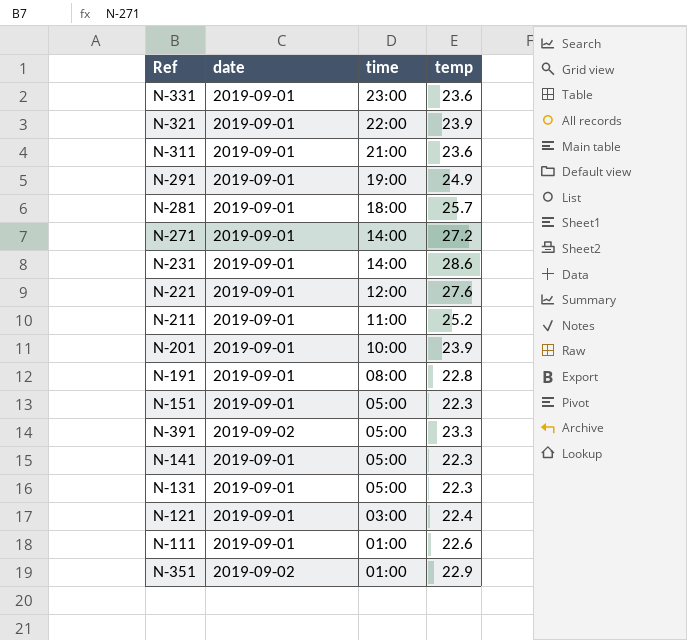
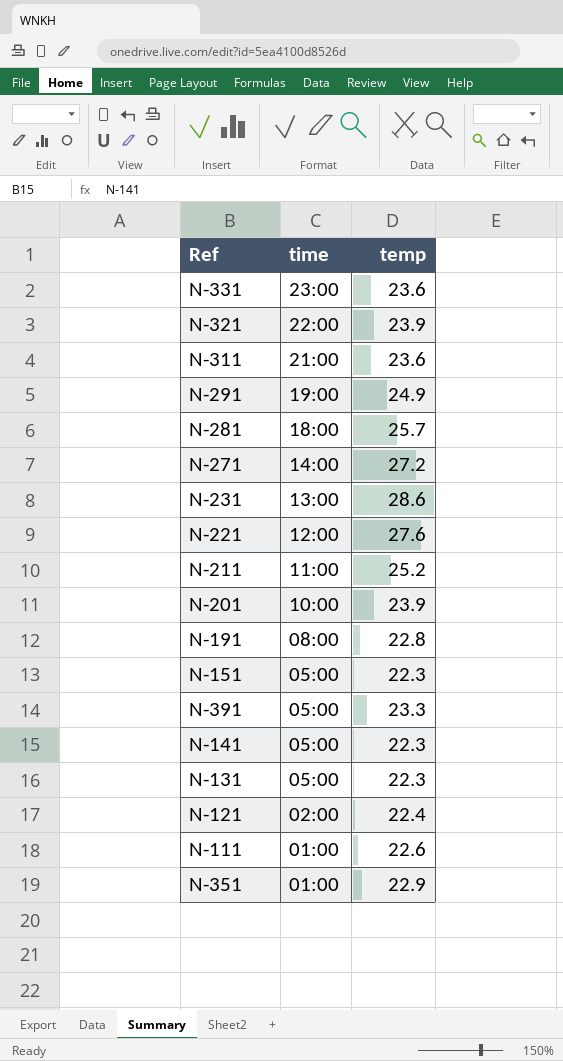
column date | position: 2 -> none
N-231 | time: 14:00 -> 13:00
N-121 | time: 03:00 -> 02:00

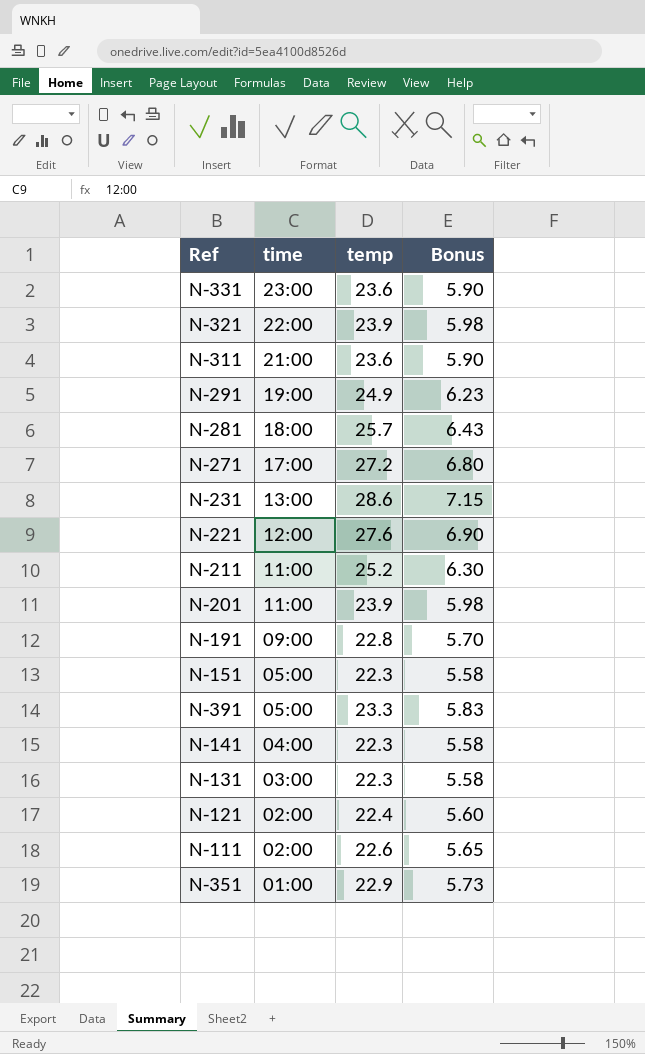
column Bonus | formula: none -> [temp] * 0.25
N-271 | time: 14:00 -> 17:00
N-201 | time: 10:00 -> 11:00
N-191 | time: 08:00 -> 09:00
N-141 | time: 05:00 -> 04:00
N-131 | time: 05:00 -> 03:00
N-111 | time: 01:00 -> 02:00

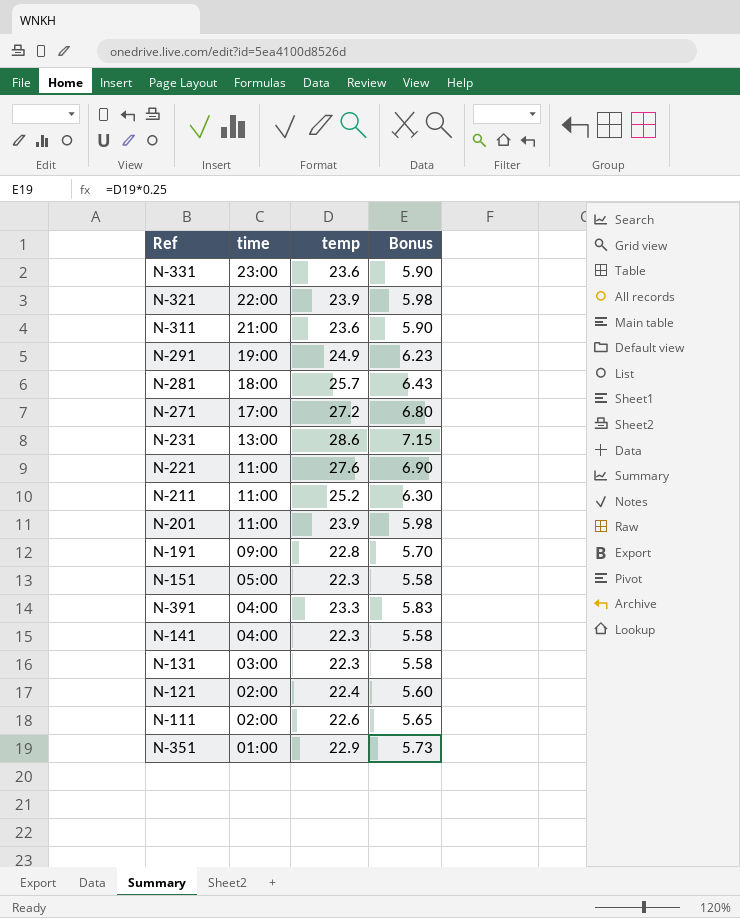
N-221 | time: 12:00 -> 11:00
N-391 | time: 05:00 -> 04:00

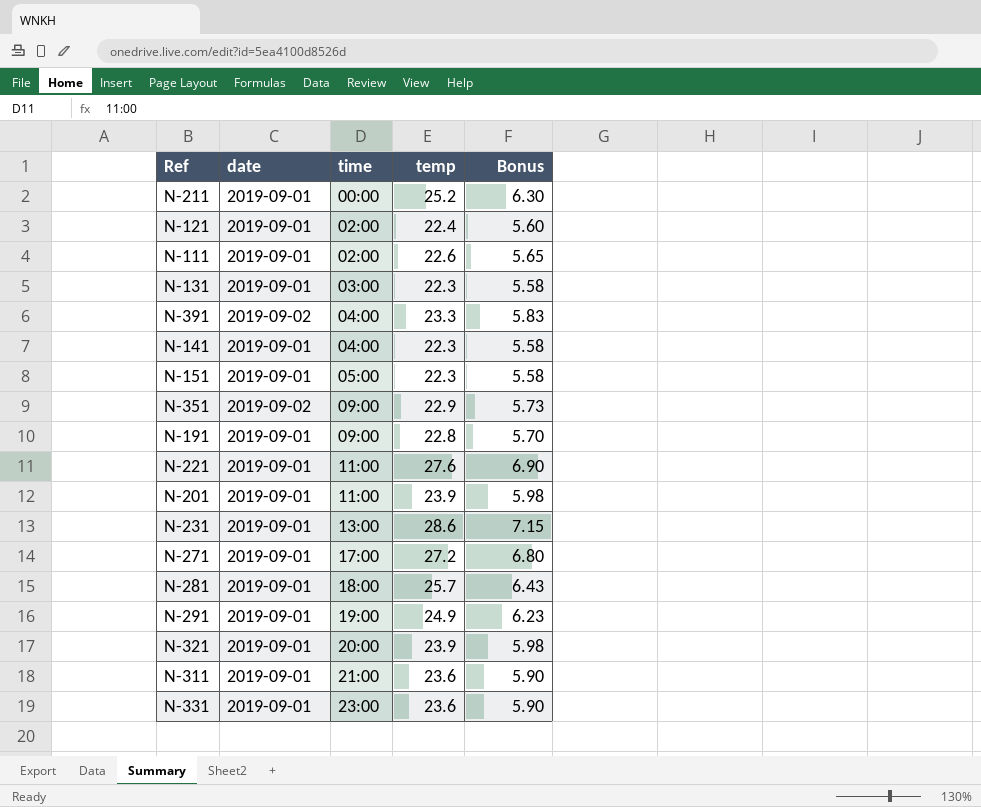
row order: time descending -> time ascending
column date | position: none -> 2
N-211 | time: 11:00 -> 00:00
N-351 | time: 01:00 -> 09:00
N-321 | time: 22:00 -> 20:00

